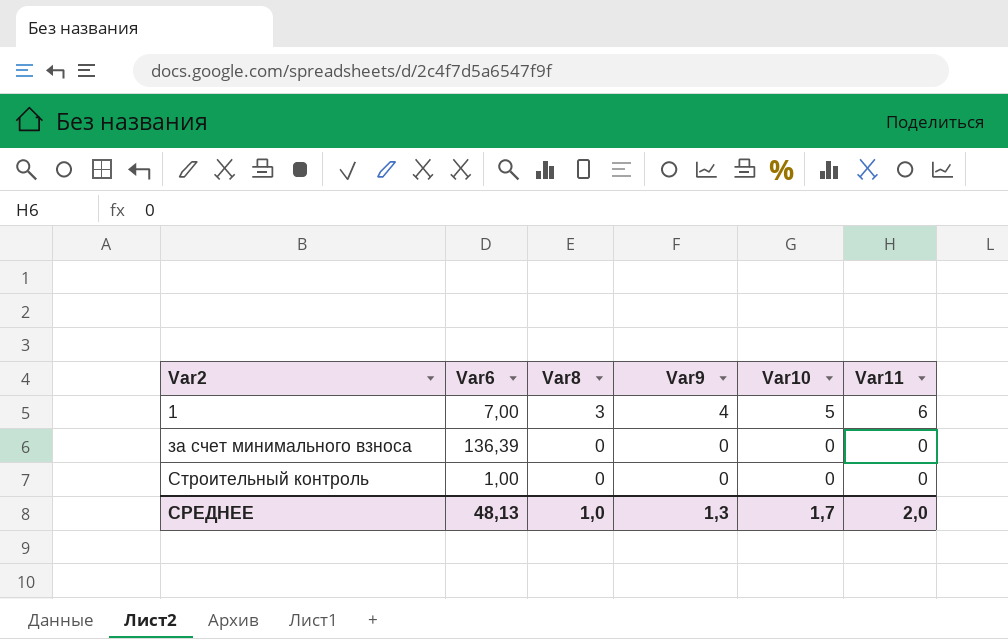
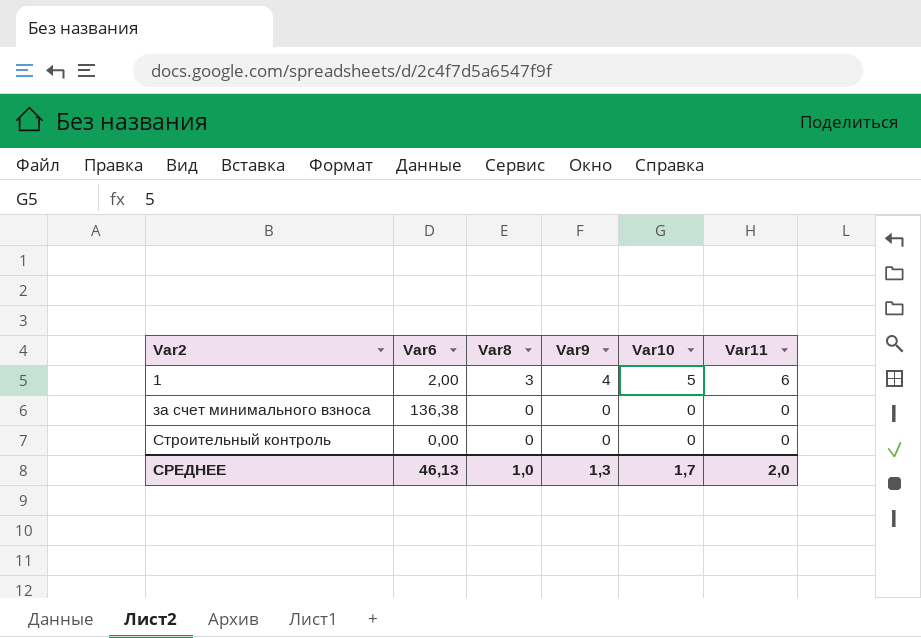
1 | Var6: 7,00 -> 2,00
за счет минимального взноса | Var6: 136,39 -> 136,38
Строительный контроль | Var6: 1,00 -> 0,00
СРЕДНЕЕ | Var6: 48,13 -> 46,13

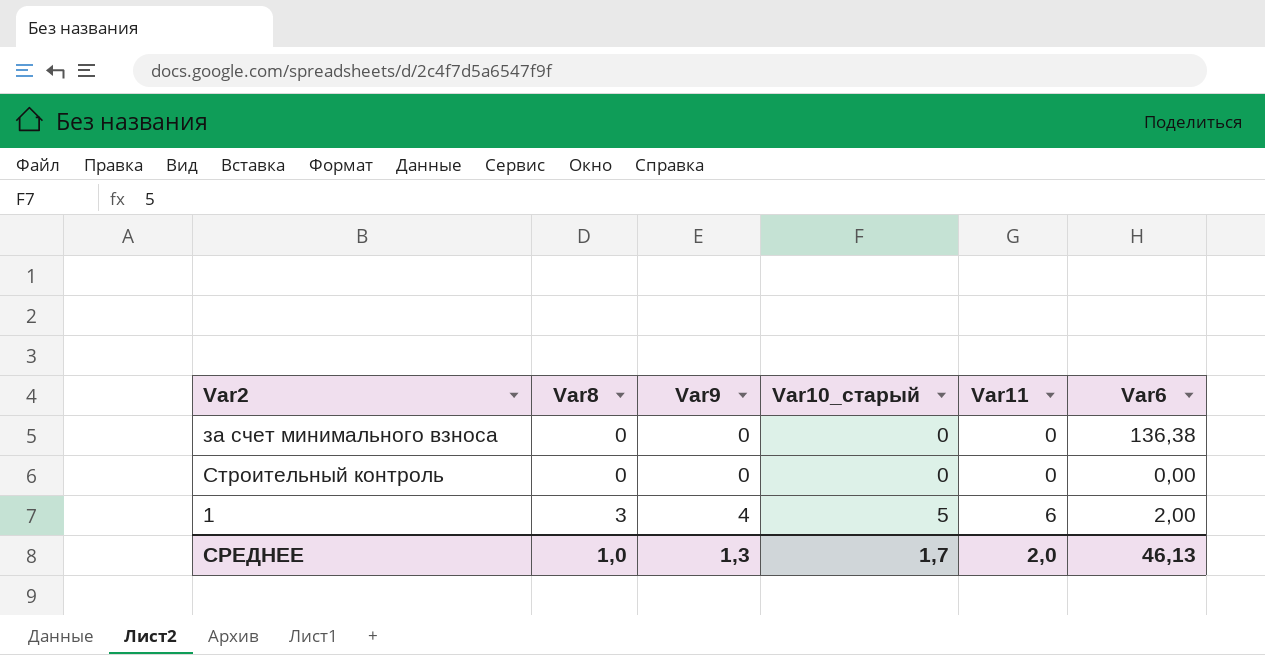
row order: Var2 ascending -> Var8 ascending
column name: Var10 -> Var10_старый
column Var6 | position: 2 -> 6

